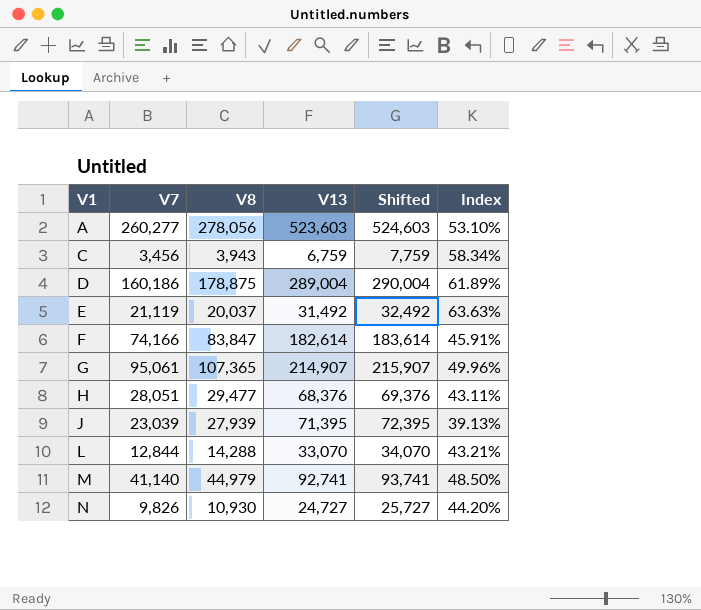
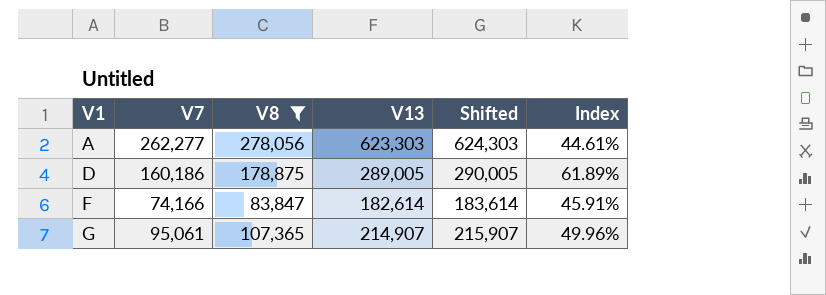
filter: none -> V8 >= 83,847
A | V7: 260,277 -> 262,277
A | V13: 523,603 -> 623,303
A | Shifted: 524,603 -> 624,303
A | Index: 53.10% -> 44.61%
D | V13: 289,004 -> 289,005
D | Shifted: 290,004 -> 290,005

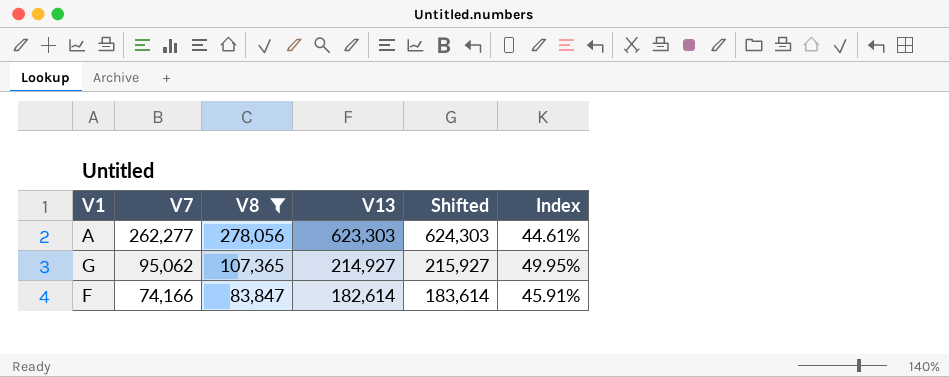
row order: V1 ascending -> V7 descending
row D: 160,186 | 178,875 | 289,005 | 290,005 | 61.89% -> none
G | V7: 95,061 -> 95,062
G | V13: 214,907 -> 214,927
G | Shifted: 215,907 -> 215,927
G | Index: 49.96% -> 49.95%

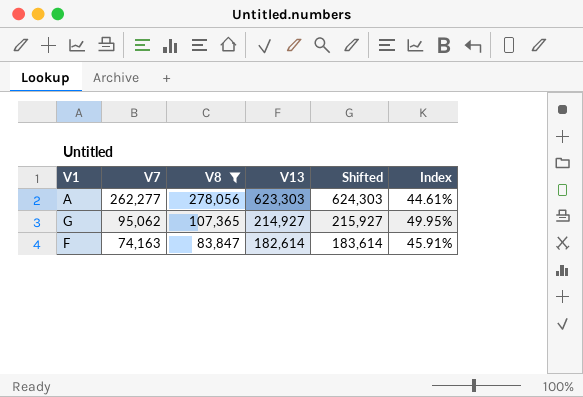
F | V7: 74,166 -> 74,163

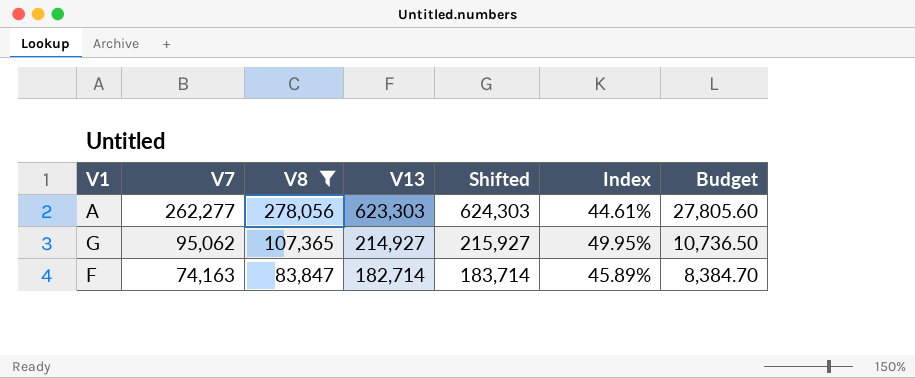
column Budget | formula: none -> [V8] * 0.1
F | V13: 182,614 -> 182,714
F | Shifted: 183,614 -> 183,714
F | Index: 45.91% -> 45.89%

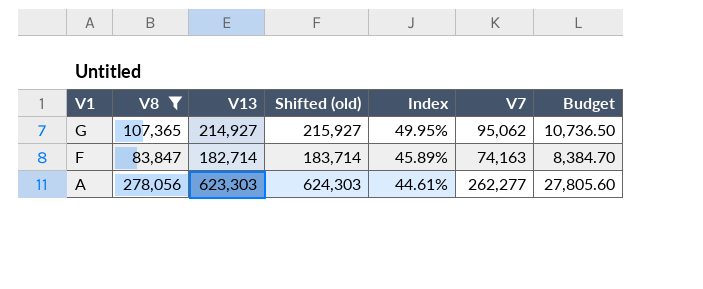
row order: V7 descending -> V1 descending
column name: Shifted -> Shifted (old)
column V7 | position: 2 -> 6

